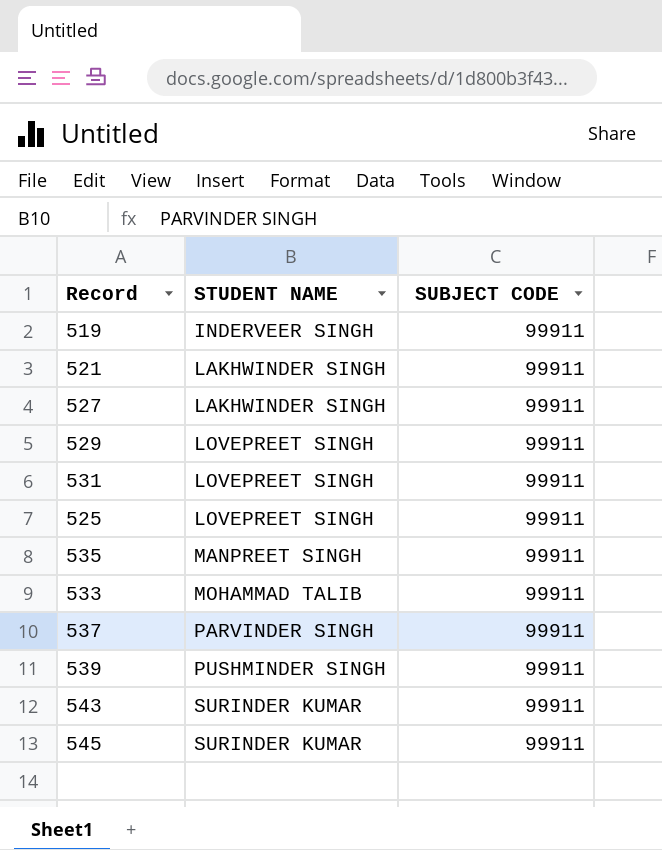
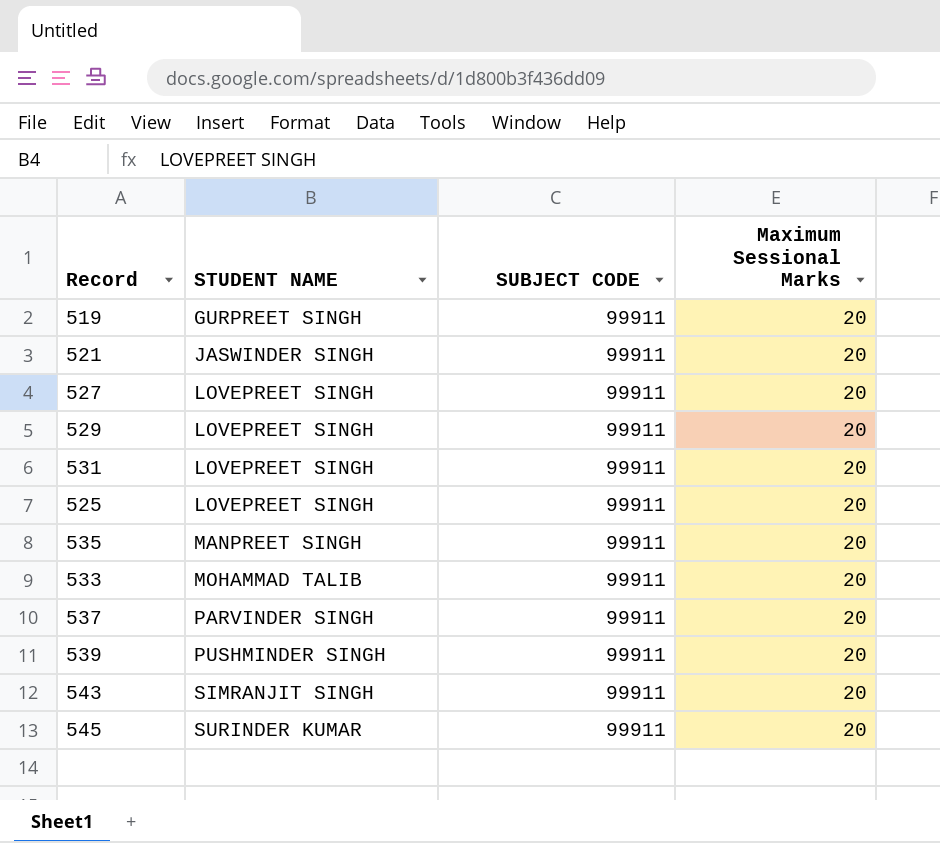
column Maximum Sessional Marks | position: none -> 4
519 | STUDENT NAME: INDERVEER SINGH -> GURPREET SINGH
521 | STUDENT NAME: LAKHWINDER SINGH -> JASWINDER SINGH
527 | STUDENT NAME: LAKHWINDER SINGH -> LOVEPREET SINGH
543 | STUDENT NAME: SURINDER KUMAR -> SIMRANJIT SINGH

